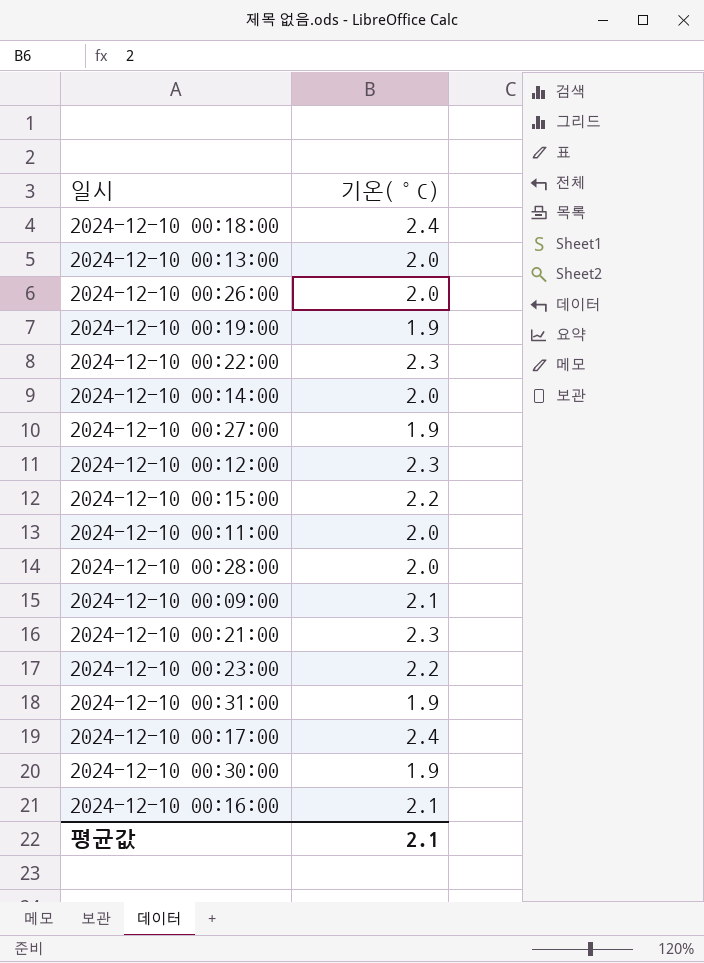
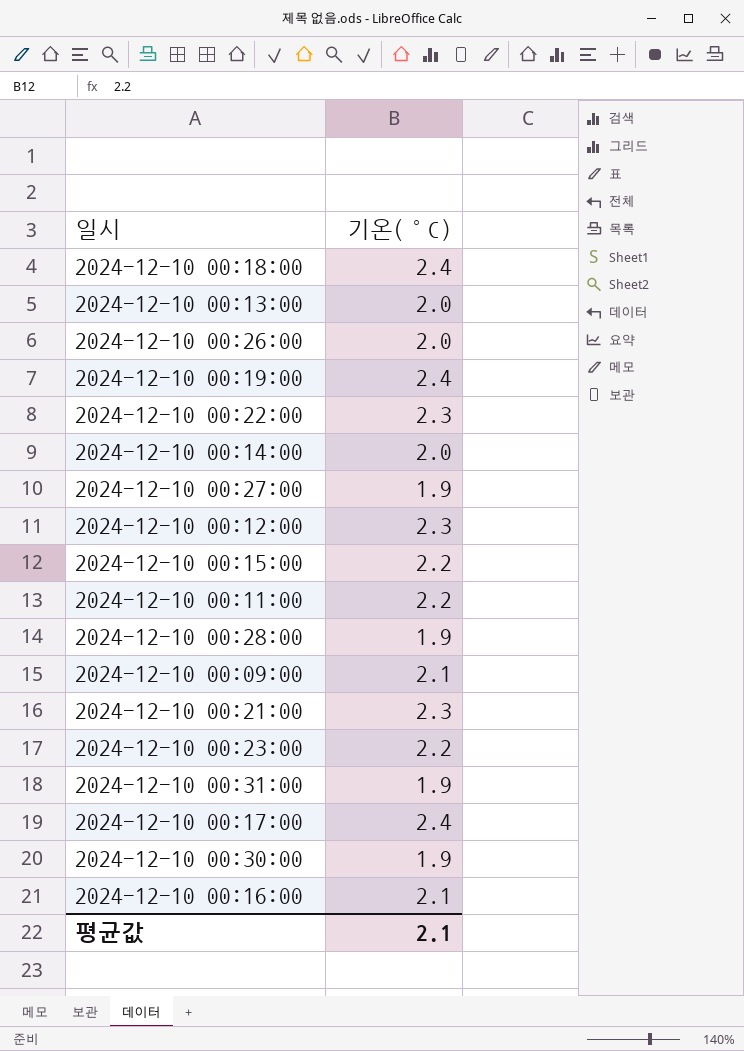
2024-12-10 00:19:00 | 기온(°C): 1.9 -> 2.4
2024-12-10 00:11:00 | 기온(°C): 2.0 -> 2.2
2024-12-10 00:28:00 | 기온(°C): 2.0 -> 1.9

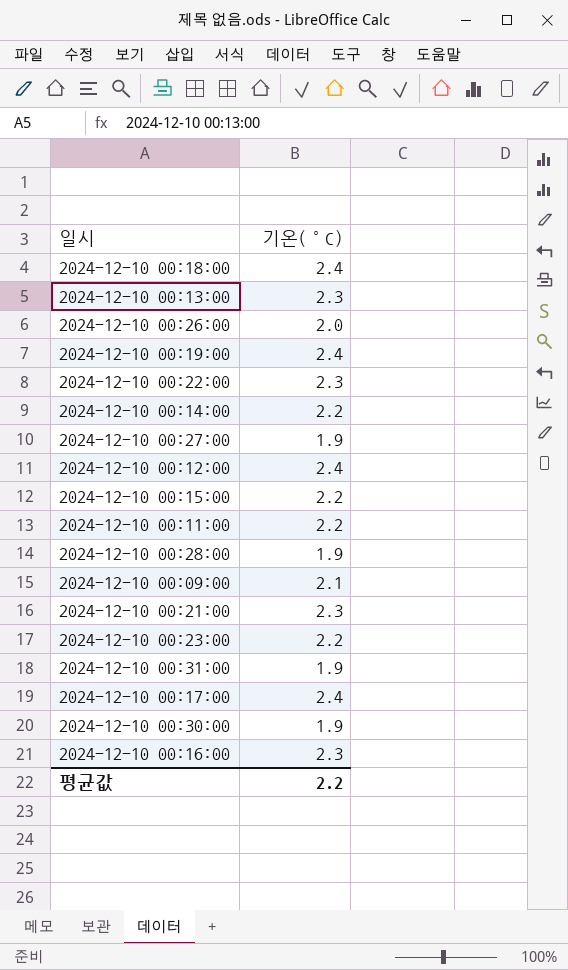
2024-12-10 00:13:00 | 기온(°C): 2.0 -> 2.3
2024-12-10 00:14:00 | 기온(°C): 2.0 -> 2.2
2024-12-10 00:12:00 | 기온(°C): 2.3 -> 2.4
2024-12-10 00:16:00 | 기온(°C): 2.1 -> 2.3
평균값 | 기온(°C): 2.1 -> 2.2

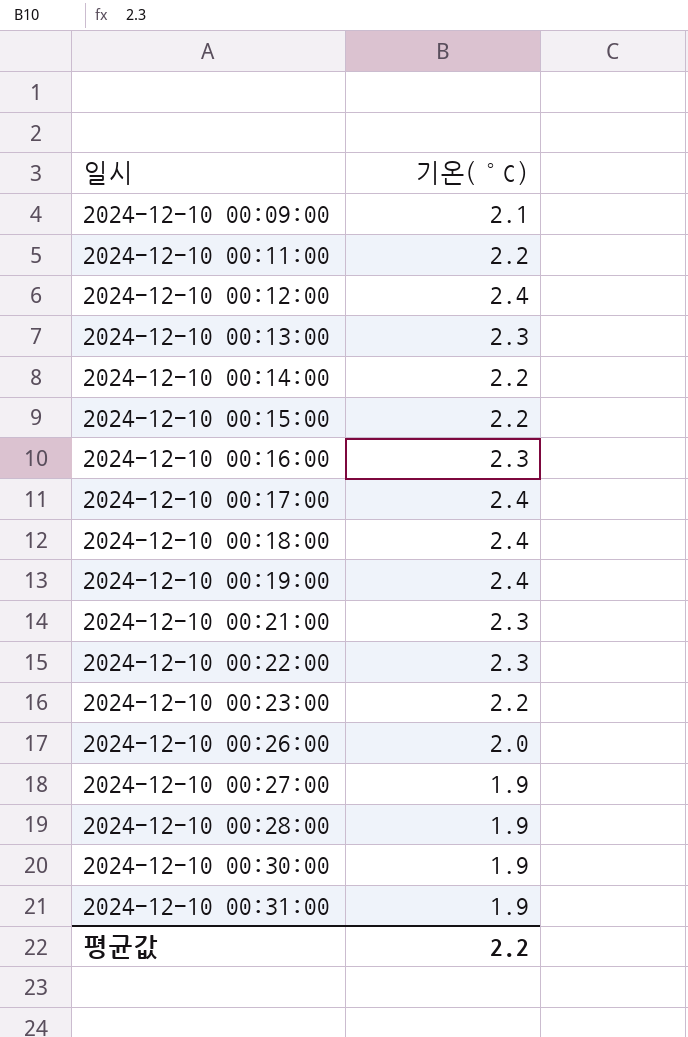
row order: none -> 일시 ascending

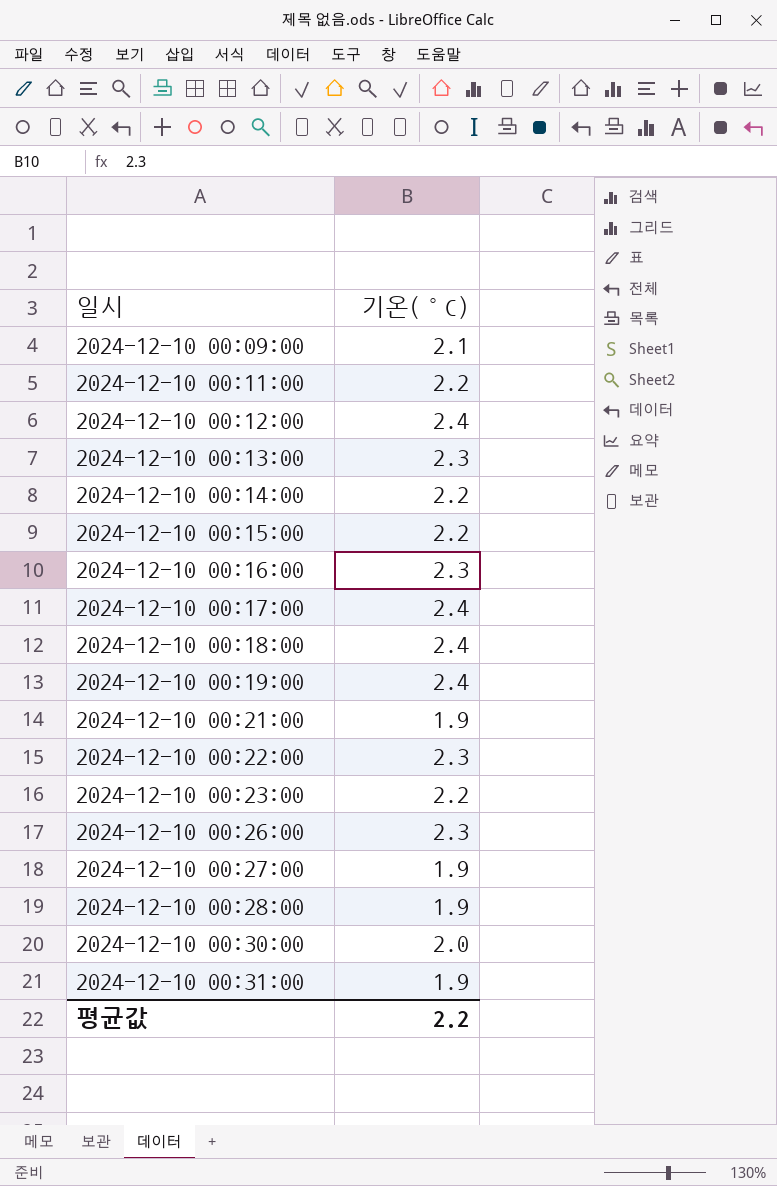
2024-12-10 00:21:00 | 기온(°C): 2.3 -> 1.9
2024-12-10 00:26:00 | 기온(°C): 2.0 -> 2.3
2024-12-10 00:30:00 | 기온(°C): 1.9 -> 2.0

